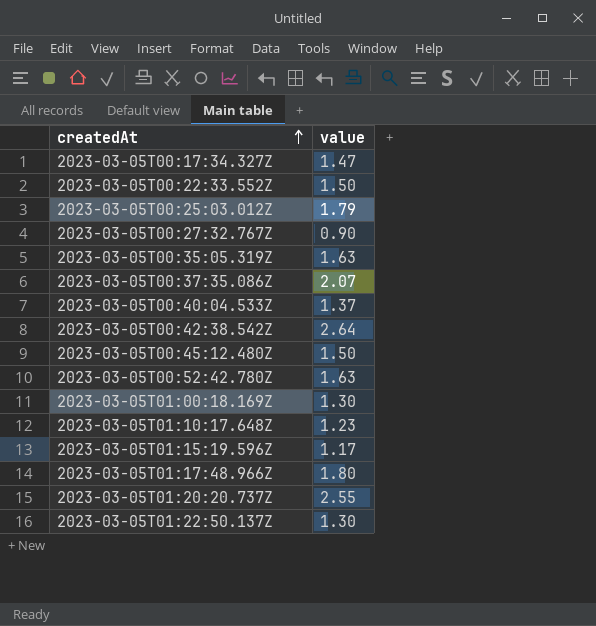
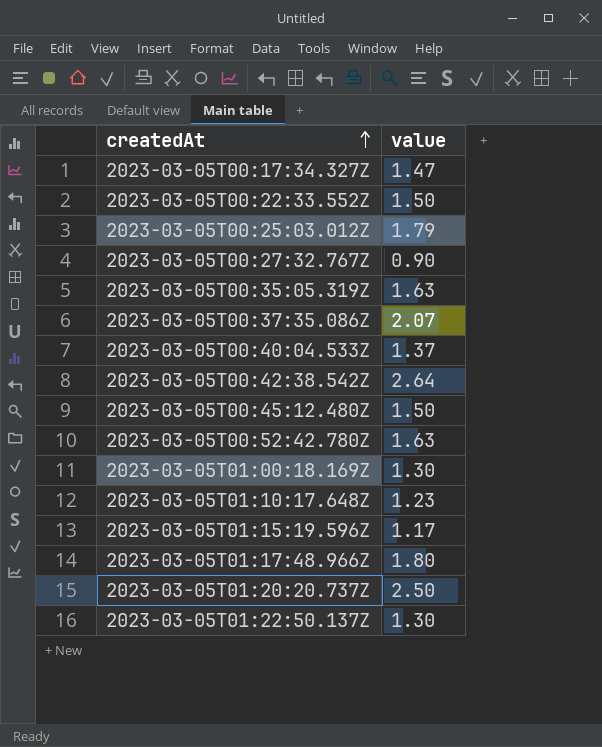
2023-03-05T01:20:20.737Z | value: 2.55 -> 2.50

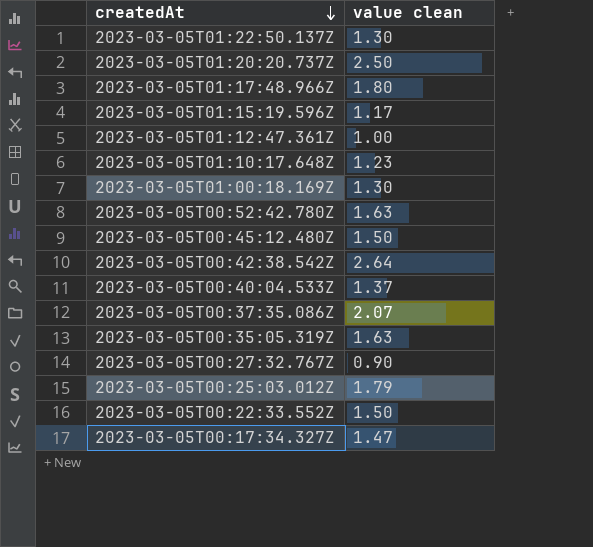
row order: createdAt ascending -> createdAt descending
column name: value -> value clean
row 2023-03-05T01:12:47.361Z: none -> 1.00

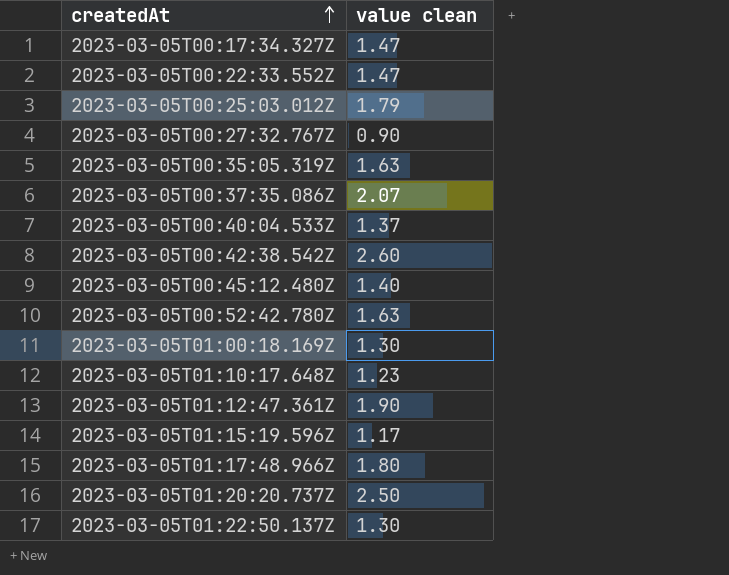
row order: createdAt descending -> createdAt ascending
2023-03-05T00:22:33.552Z | value clean: 1.50 -> 1.47
2023-03-05T00:42:38.542Z | value clean: 2.64 -> 2.60
2023-03-05T00:45:12.480Z | value clean: 1.50 -> 1.40
2023-03-05T01:12:47.361Z | value clean: 1.00 -> 1.90

